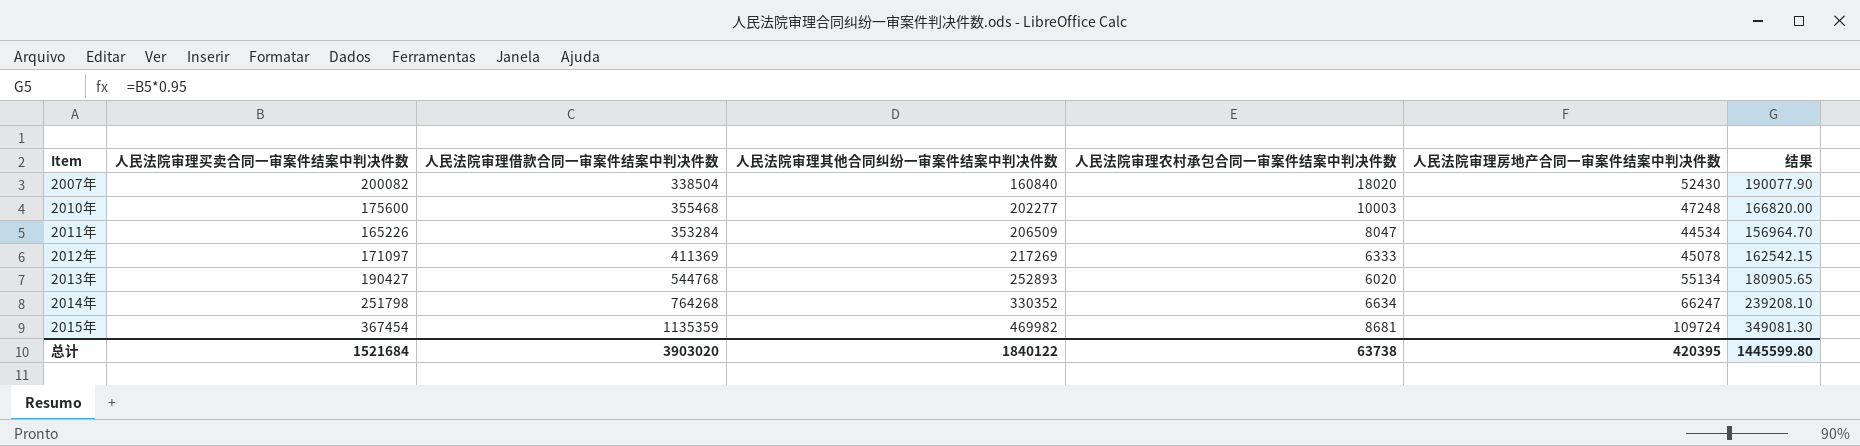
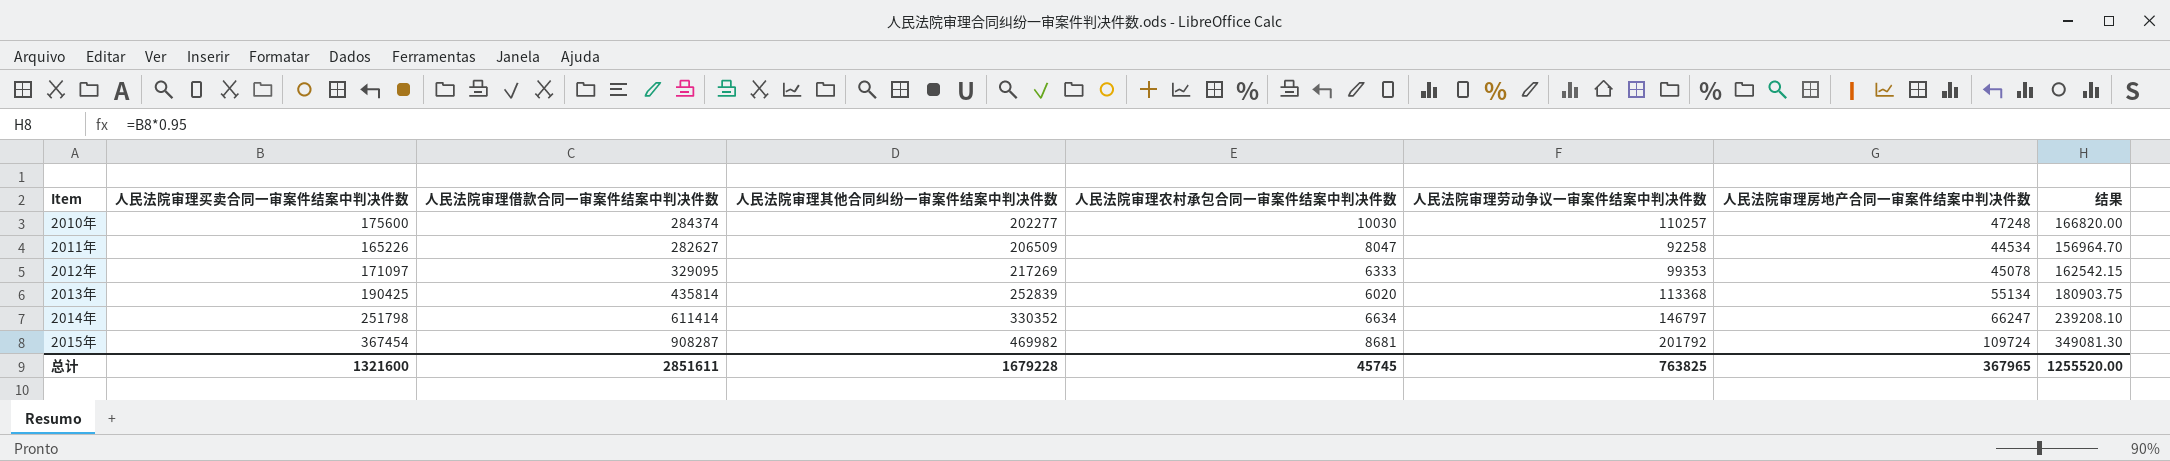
column 人民法院审理劳动争议一审案件结案中判决件数 | position: none -> 6
row 2007年: 200082 | 338504 | 160840 | 18020 | 52430 | 190077.90 -> none
2010年 | 人民法院审理借款合同一审案件结案中判决件数: 355468 -> 284374
2010年 | 人民法院审理农村承包合同一审案件结案中判决件数: 10003 -> 10030
2011年 | 人民法院审理借款合同一审案件结案中判决件数: 353284 -> 282627
2012年 | 人民法院审理借款合同一审案件结案中判决件数: 411369 -> 329095
2013年 | 人民法院审理买卖合同一审案件结案中判决件数: 190427 -> 190425
2013年 | 人民法院审理借款合同一审案件结案中判决件数: 544768 -> 435814
2013年 | 人民法院审理其他合同纠纷一审案件结案中判决件数: 252893 -> 252839
2013年 | 结果: 180905.65 -> 180903.75
2014年 | 人民法院审理借款合同一审案件结案中判决件数: 764268 -> 611414
2015年 | 人民法院审理借款合同一审案件结案中判决件数: 1135359 -> 908287
总计 | 人民法院审理买卖合同一审案件结案中判决件数: 1521684 -> 1321600
总计 | 人民法院审理借款合同一审案件结案中判决件数: 3903020 -> 2851611
总计 | 人民法院审理其他合同纠纷一审案件结案中判决件数: 1840122 -> 1679228
总计 | 人民法院审理农村承包合同一审案件结案中判决件数: 63738 -> 45745
总计 | 人民法院审理房地产合同一审案件结案中判决件数: 420395 -> 367965
总计 | 结果: 1445599.80 -> 1255520.00

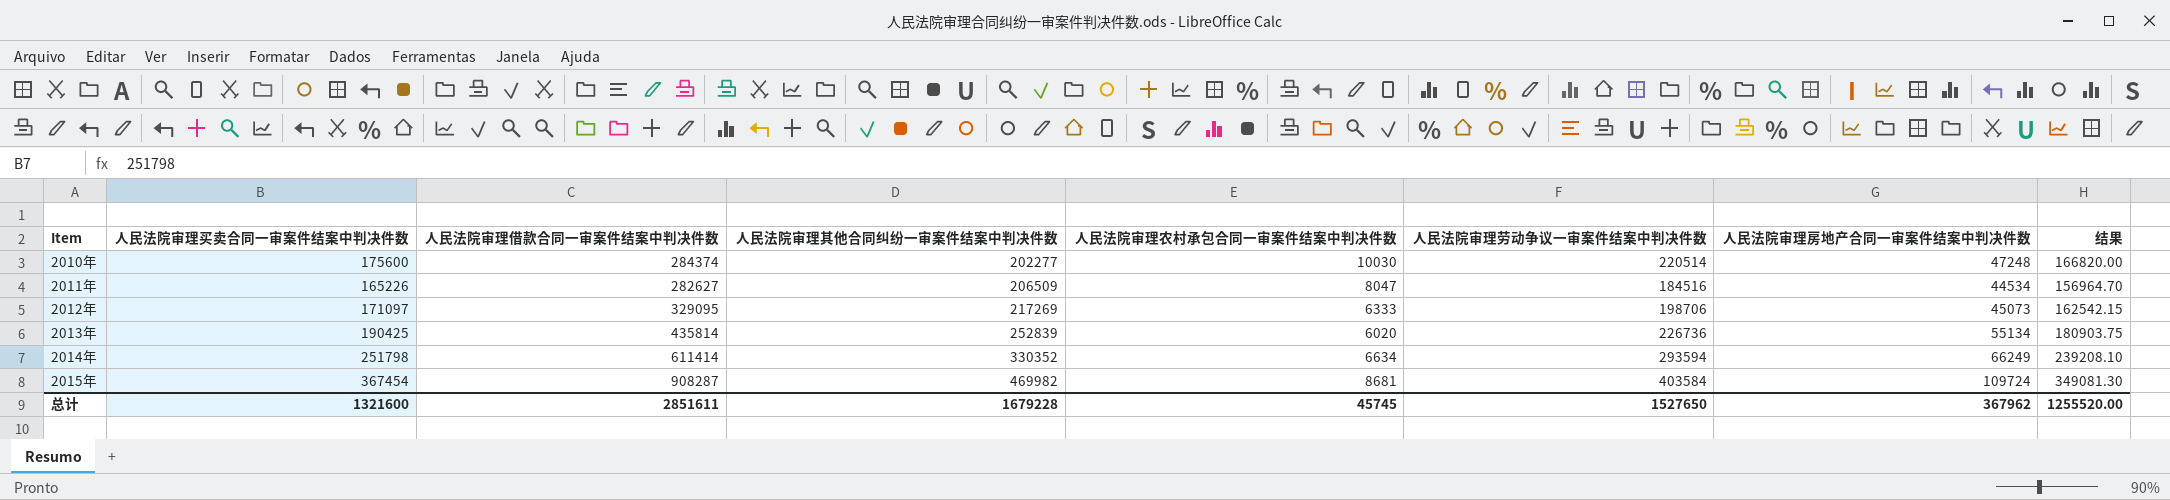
2010年 | 人民法院审理劳动争议一审案件结案中判决件数: 110257 -> 220514
2011年 | 人民法院审理劳动争议一审案件结案中判决件数: 92258 -> 184516
2012年 | 人民法院审理劳动争议一审案件结案中判决件数: 99353 -> 198706
2012年 | 人民法院审理房地产合同一审案件结案中判决件数: 45078 -> 45073
2013年 | 人民法院审理劳动争议一审案件结案中判决件数: 113368 -> 226736
2014年 | 人民法院审理劳动争议一审案件结案中判决件数: 146797 -> 293594
2014年 | 人民法院审理房地产合同一审案件结案中判决件数: 66247 -> 66249
2015年 | 人民法院审理劳动争议一审案件结案中判决件数: 201792 -> 403584
总计 | 人民法院审理劳动争议一审案件结案中判决件数: 763825 -> 1527650
总计 | 人民法院审理房地产合同一审案件结案中判决件数: 367965 -> 367962

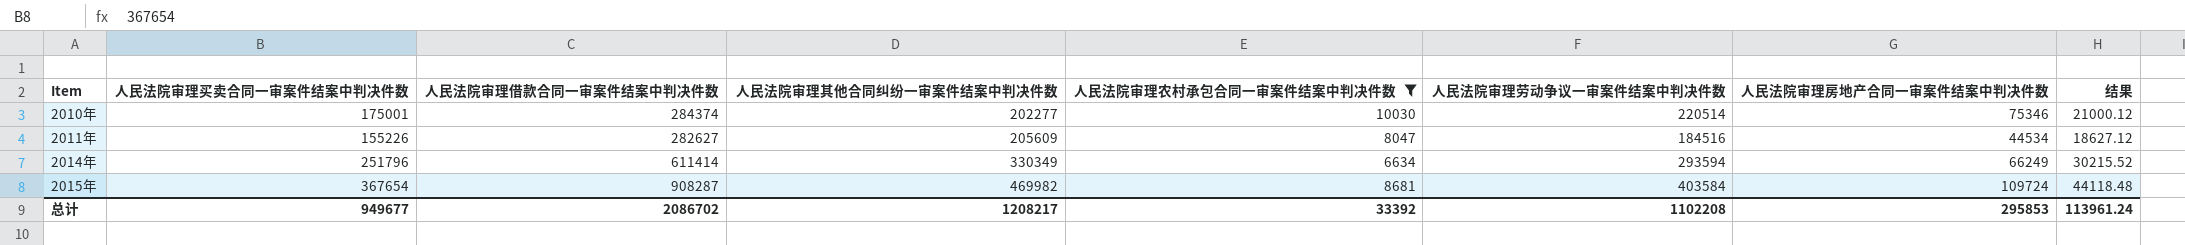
filter: none -> 人民法院审理农村承包合同一审案件结案中判决件数 >= 6634
column 结果 | formula: [人民法院审理买卖合同一审案件结案中判决件数] * 0.95 -> [人民法院审理买卖合同一审案件结案中判决件数] * 0.12
2010年 | 人民法院审理买卖合同一审案件结案中判决件数: 175600 -> 175001
2010年 | 人民法院审理房地产合同一审案件结案中判决件数: 47248 -> 75346
2011年 | 人民法院审理买卖合同一审案件结案中判决件数: 165226 -> 155226
2011年 | 人民法院审理其他合同纠纷一审案件结案中判决件数: 206509 -> 205609
2014年 | 人民法院审理买卖合同一审案件结案中判决件数: 251798 -> 251796
2014年 | 人民法院审理其他合同纠纷一审案件结案中判决件数: 330352 -> 330349
2015年 | 人民法院审理买卖合同一审案件结案中判决件数: 367454 -> 367654
总计 | 人民法院审理买卖合同一审案件结案中判决件数: 1321600 -> 949677
总计 | 人民法院审理借款合同一审案件结案中判决件数: 2851611 -> 2086702
总计 | 人民法院审理其他合同纠纷一审案件结案中判决件数: 1679228 -> 1208217
总计 | 人民法院审理农村承包合同一审案件结案中判决件数: 45745 -> 33392
总计 | 人民法院审理劳动争议一审案件结案中判决件数: 1527650 -> 1102208
总计 | 人民法院审理房地产合同一审案件结案中判决件数: 367962 -> 295853
总计 | 结果: 1255520.00 -> 113961.24

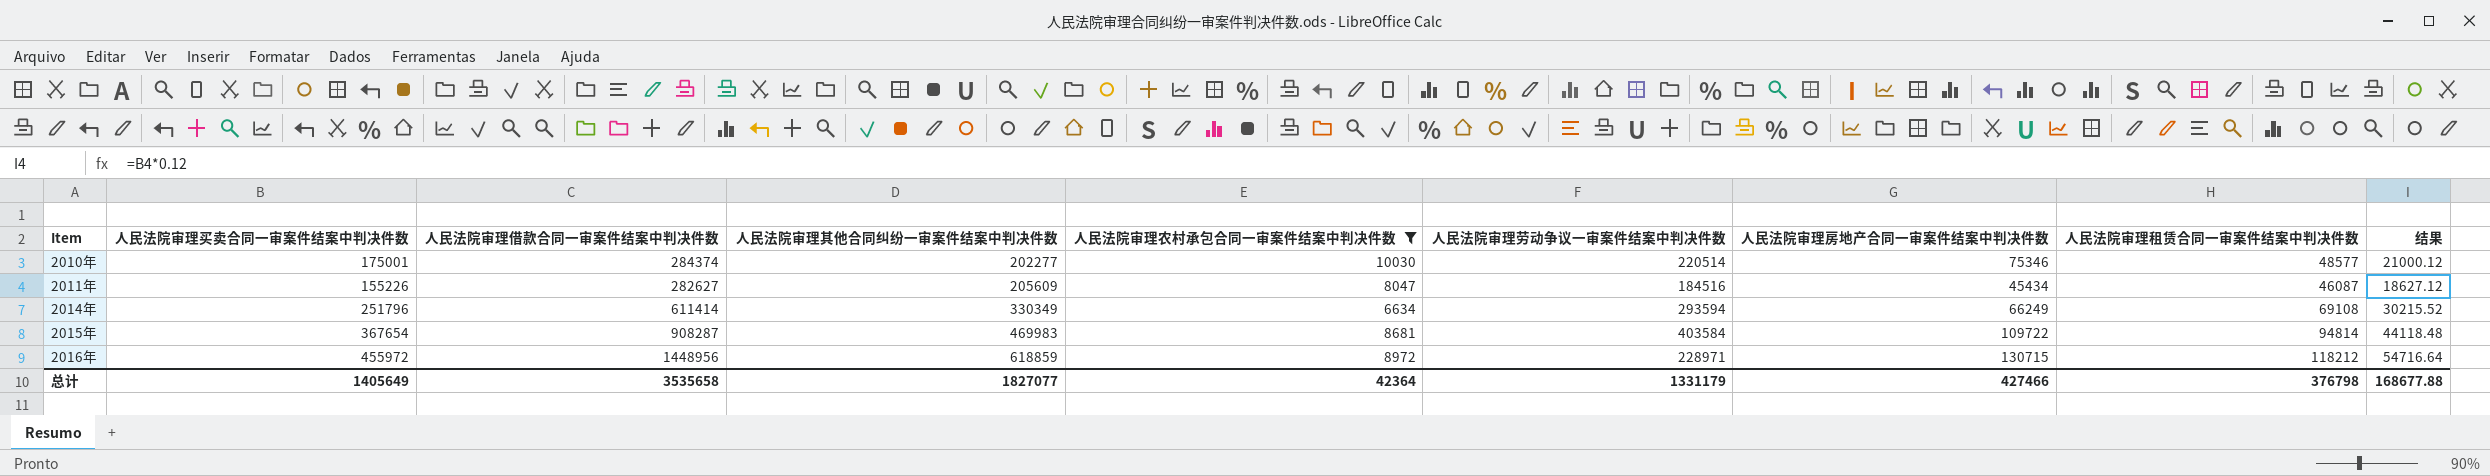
column 人民法院审理租赁合同一审案件结案中判决件数 | position: none -> 8
2011年 | 人民法院审理房地产合同一审案件结案中判决件数: 44534 -> 45434
2015年 | 人民法院审理其他合同纠纷一审案件结案中判决件数: 469982 -> 469983
2015年 | 人民法院审理房地产合同一审案件结案中判决件数: 109724 -> 109722
row 2016年: none -> 455972 | 1448956 | 618859 | 8972 | 228971 | 130715 | 118212 | 54716.64
总计 | 人民法院审理买卖合同一审案件结案中判决件数: 949677 -> 1405649
总计 | 人民法院审理借款合同一审案件结案中判决件数: 2086702 -> 3535658
总计 | 人民法院审理其他合同纠纷一审案件结案中判决件数: 1208217 -> 1827077
总计 | 人民法院审理农村承包合同一审案件结案中判决件数: 33392 -> 42364
总计 | 人民法院审理劳动争议一审案件结案中判决件数: 1102208 -> 1331179
总计 | 人民法院审理房地产合同一审案件结案中判决件数: 295853 -> 427466
总计 | 结果: 113961.24 -> 168677.88

